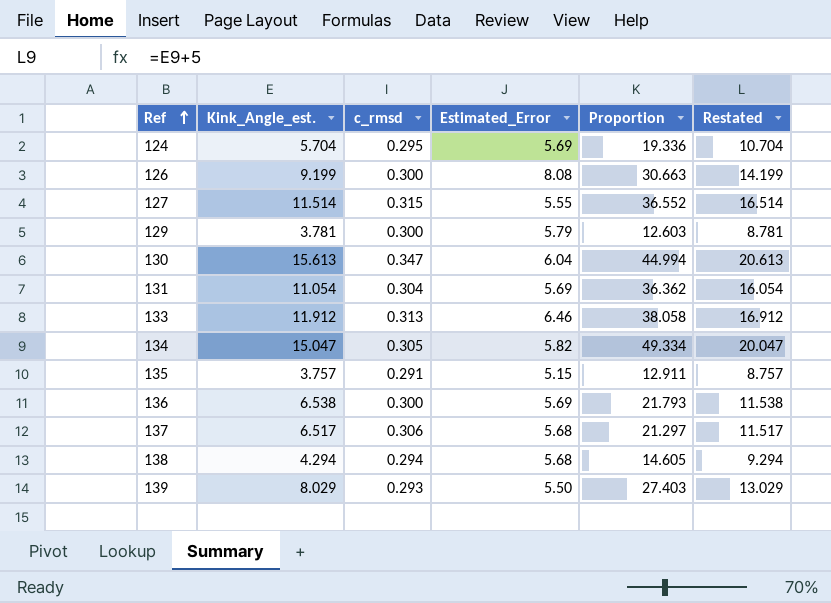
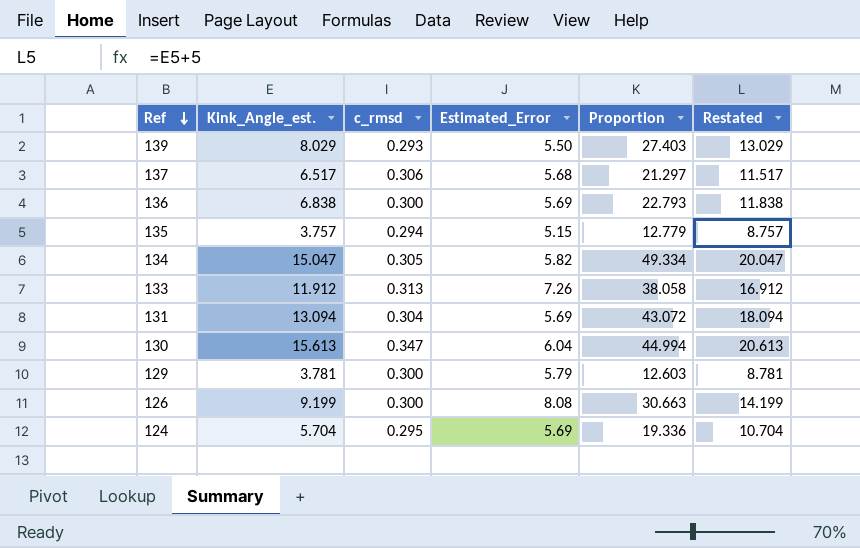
row order: Ref ascending -> Ref descending
row 127: 11.514 | 0.315 | 5.55 | 36.552 | 16.514 -> none
row 138: 4.294 | 0.294 | 5.68 | 14.605 | 9.294 -> none
136 | Kink_Angle_est.: 6.538 -> 6.838
136 | Proportion: 21.793 -> 22.793
136 | Restated: 11.538 -> 11.838
135 | c_rmsd: 0.291 -> 0.294
135 | Proportion: 12.911 -> 12.779
133 | Estimated_Error: 6.46 -> 7.26
131 | Kink_Angle_est.: 11.054 -> 13.094
131 | Proportion: 36.362 -> 43.072
131 | Restated: 16.054 -> 18.094

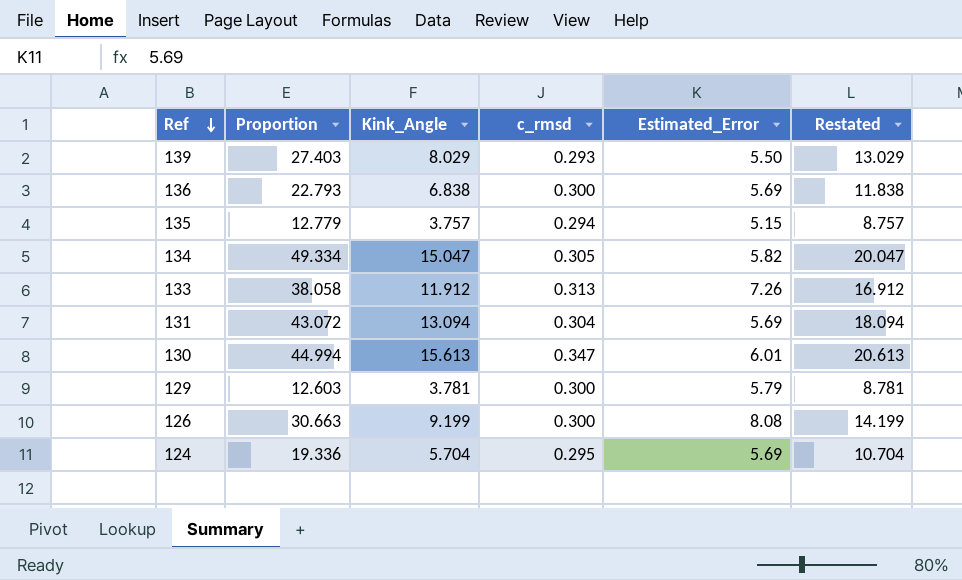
column Proportion | position: 5 -> 2
column name: Kink_Angle_est. -> Kink_Angle
row 137: 6.517 | 0.306 | 5.68 | 21.297 | 11.517 -> none
130 | Estimated_Error: 6.04 -> 6.01

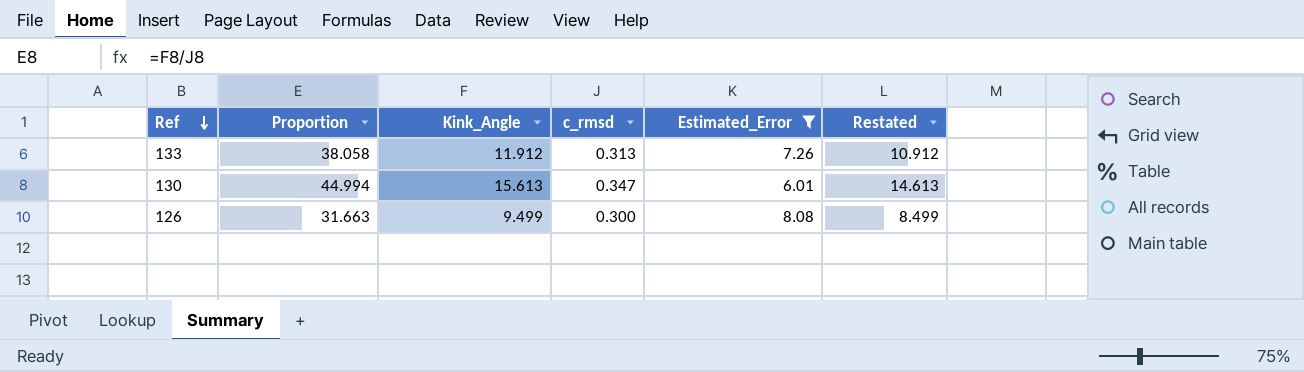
filter: none -> Estimated_Error >= 6.01
column Restated | formula: [Kink_Angle] + 5 -> [Kink_Angle] - 1
126 | Proportion: 30.663 -> 31.663
126 | Kink_Angle: 9.199 -> 9.499

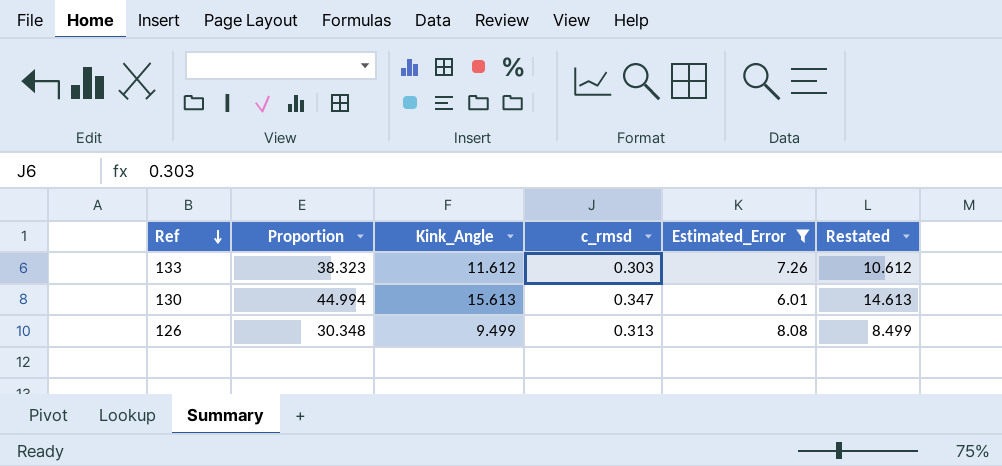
133 | Proportion: 38.058 -> 38.323
133 | Kink_Angle: 11.912 -> 11.612
133 | c_rmsd: 0.313 -> 0.303
133 | Restated: 10.912 -> 10.612
126 | Proportion: 31.663 -> 30.348
126 | c_rmsd: 0.300 -> 0.313

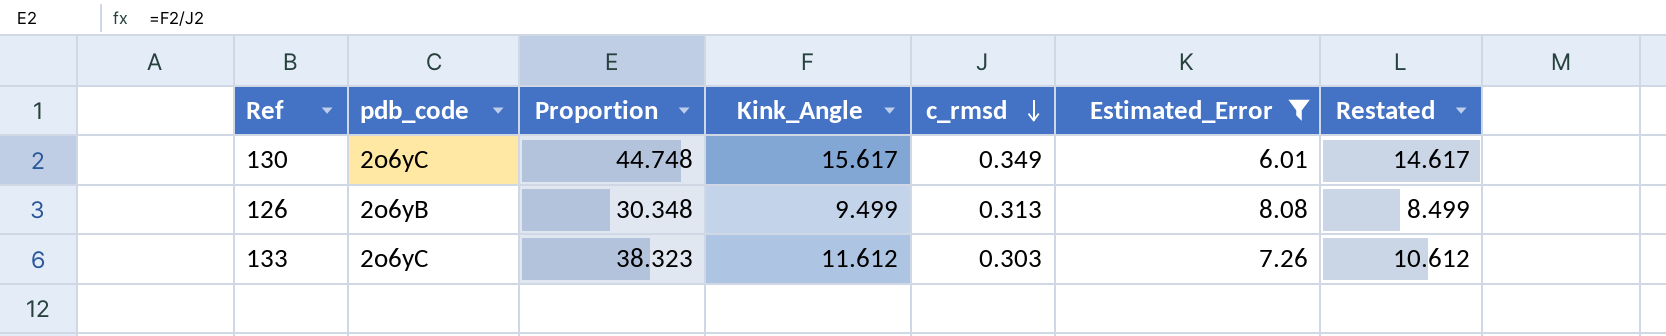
row order: Ref descending -> c_rmsd descending
column pdb_code | position: none -> 2
130 | Proportion: 44.994 -> 44.748
130 | Kink_Angle: 15.613 -> 15.617
130 | c_rmsd: 0.347 -> 0.349
130 | Restated: 14.613 -> 14.617

